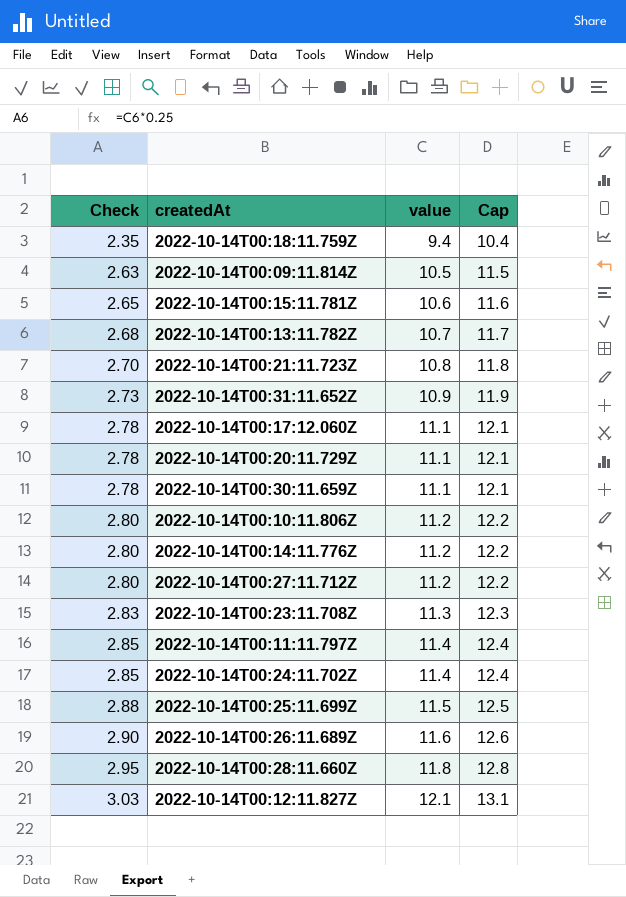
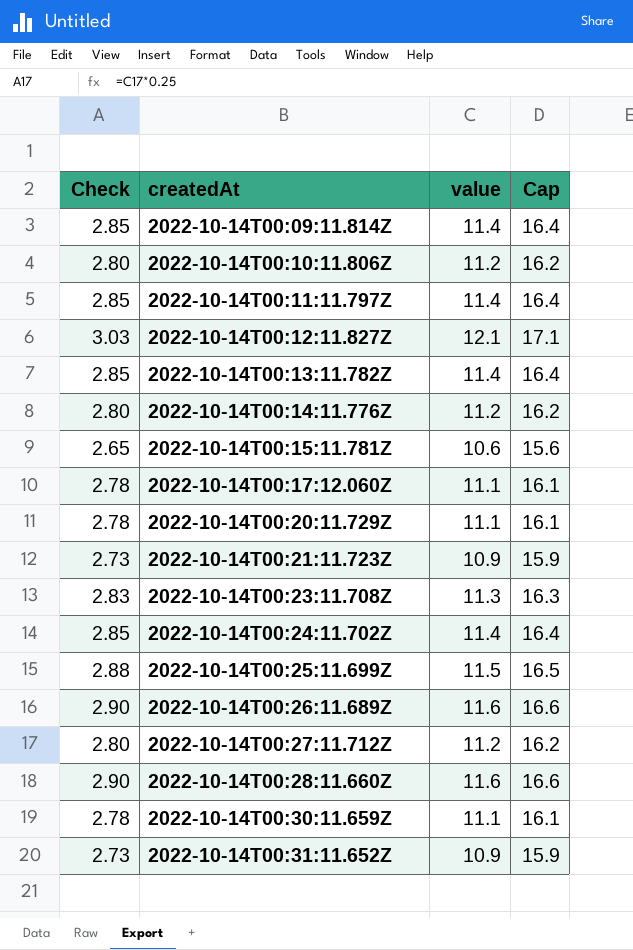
row order: Check ascending -> createdAt ascending
column Cap | formula: [value] + 1 -> [value] + 5
row 2022-10-14T00:18:11.759Z: 2.35 | 9.4 | 10.4 -> none
2022-10-14T00:09:11.814Z | Check: 2.63 -> 2.85
2022-10-14T00:09:11.814Z | value: 10.5 -> 11.4
2022-10-14T00:13:11.782Z | Check: 2.68 -> 2.85
2022-10-14T00:13:11.782Z | value: 10.7 -> 11.4
2022-10-14T00:21:11.723Z | Check: 2.70 -> 2.73
2022-10-14T00:21:11.723Z | value: 10.8 -> 10.9
2022-10-14T00:28:11.660Z | Check: 2.95 -> 2.90
2022-10-14T00:28:11.660Z | value: 11.8 -> 11.6

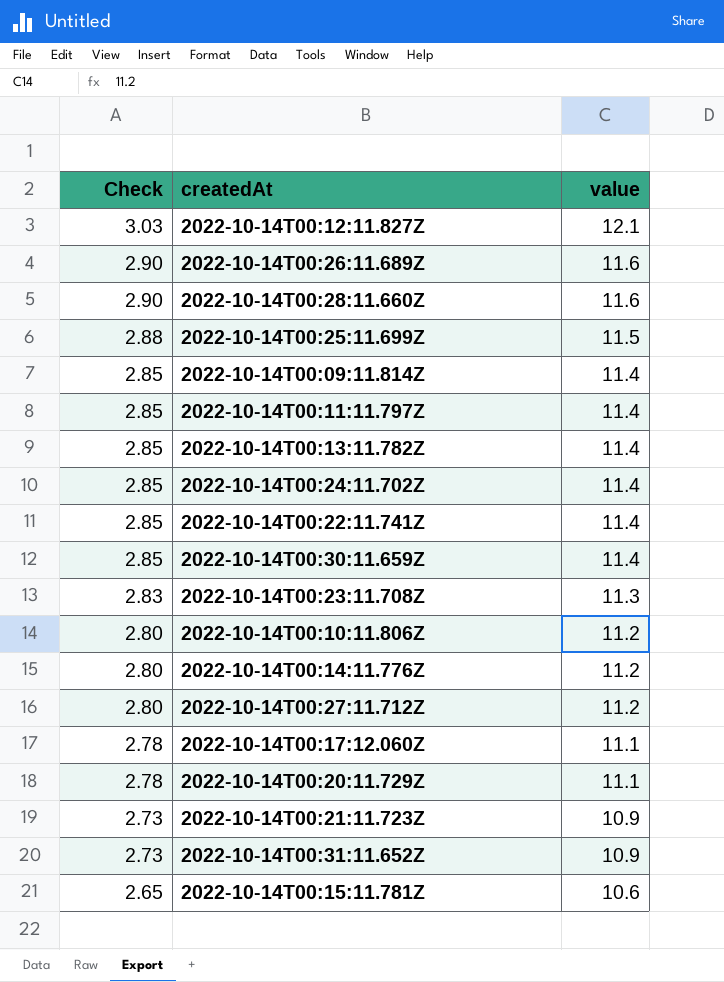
row order: createdAt ascending -> Check descending
column Cap | formula: [value] + 5 -> none
row 2022-10-14T00:22:11.741Z: none -> 2.85 | 11.4
2022-10-14T00:30:11.659Z | Check: 2.78 -> 2.85
2022-10-14T00:30:11.659Z | value: 11.1 -> 11.4

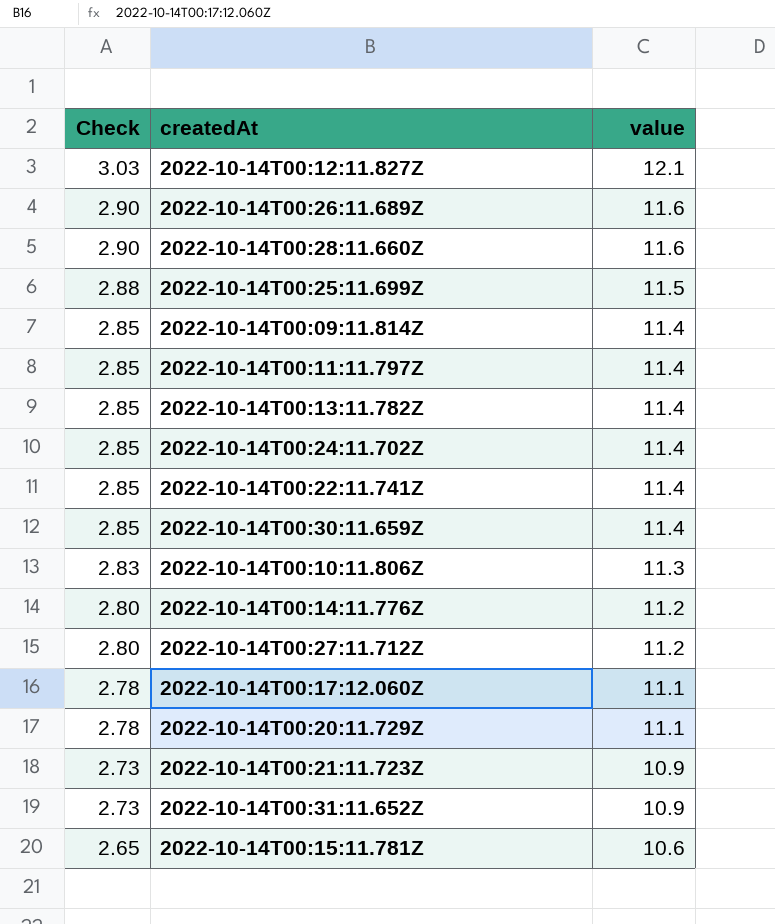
row 2022-10-14T00:23:11.708Z: 2.83 | 11.3 -> none
2022-10-14T00:10:11.806Z | Check: 2.80 -> 2.83
2022-10-14T00:10:11.806Z | value: 11.2 -> 11.3

